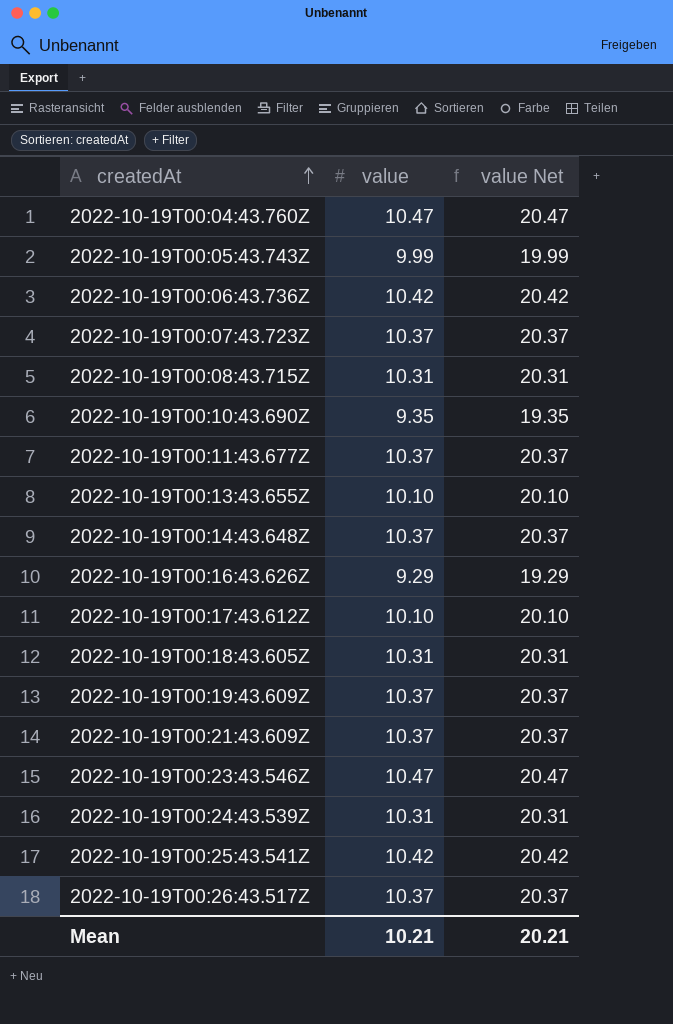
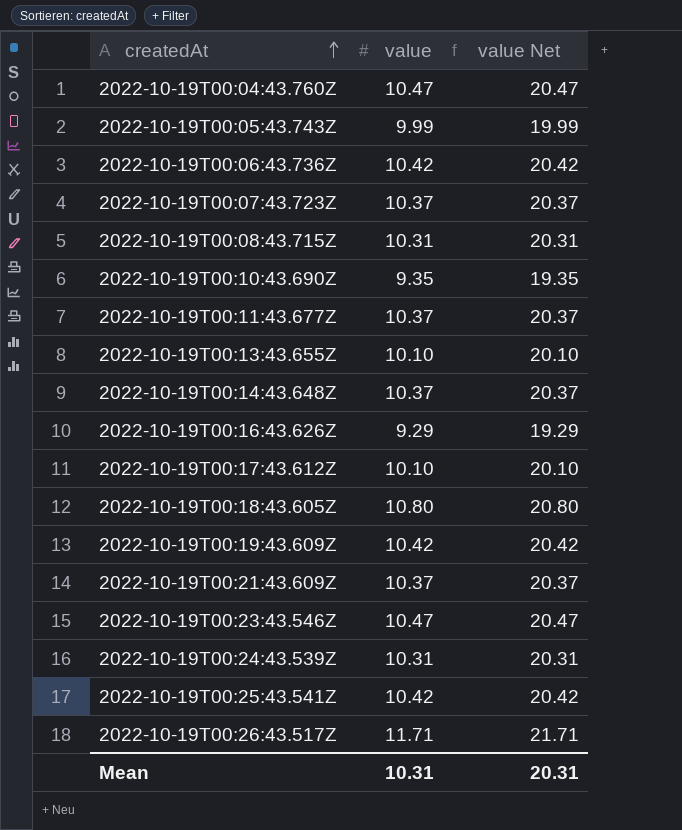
2022-10-19T00:18:43.605Z | value: 10.31 -> 10.80
2022-10-19T00:18:43.605Z | value Net: 20.31 -> 20.80
2022-10-19T00:19:43.609Z | value: 10.37 -> 10.42
2022-10-19T00:19:43.609Z | value Net: 20.37 -> 20.42
2022-10-19T00:26:43.517Z | value: 10.37 -> 11.71
2022-10-19T00:26:43.517Z | value Net: 20.37 -> 21.71
Mean | value: 10.21 -> 10.31
Mean | value Net: 20.21 -> 20.31

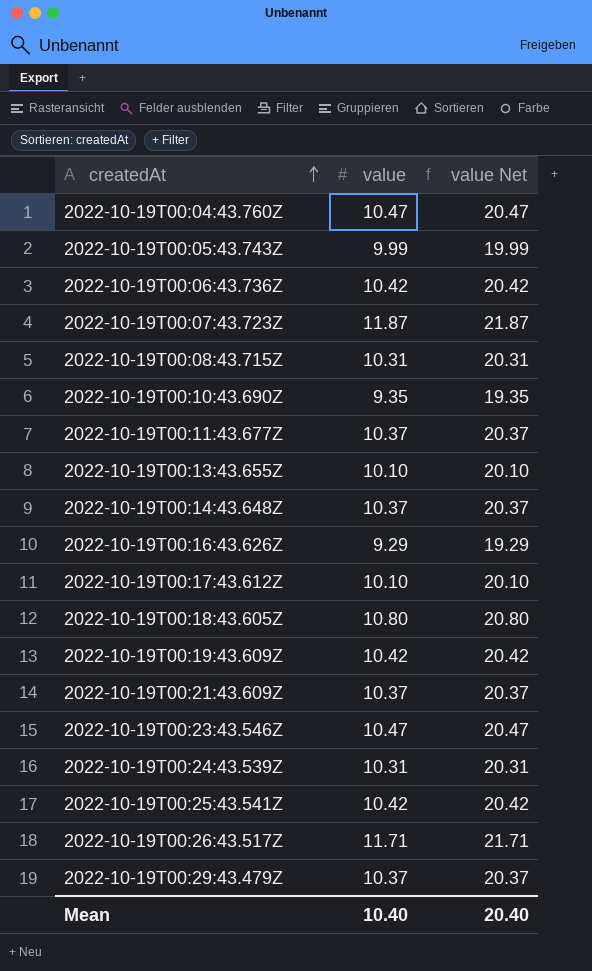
2022-10-19T00:07:43.723Z | value: 10.37 -> 11.87
2022-10-19T00:07:43.723Z | value Net: 20.37 -> 21.87
row 2022-10-19T00:29:43.479Z: none -> 10.37 | 20.37
Mean | value: 10.31 -> 10.40
Mean | value Net: 20.31 -> 20.40

